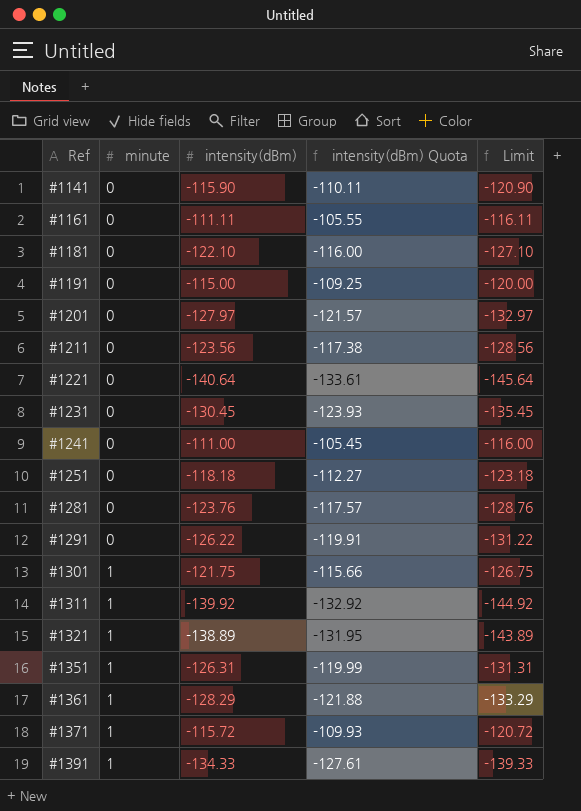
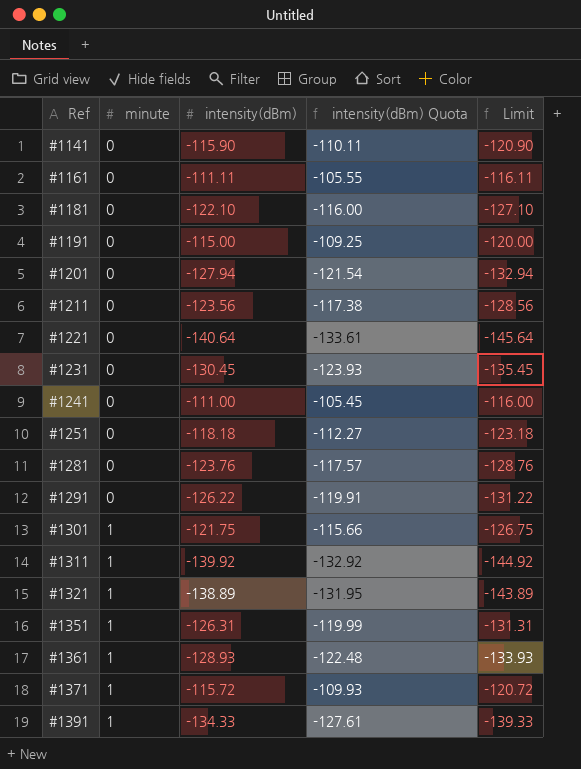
#1201 | intensity(dBm): -127.97 -> -127.94
#1201 | intensity(dBm) Quota: -121.57 -> -121.54
#1201 | Limit: -132.97 -> -132.94
#1361 | intensity(dBm): -128.29 -> -128.93
#1361 | intensity(dBm) Quota: -121.88 -> -122.48
#1361 | Limit: -133.29 -> -133.93

